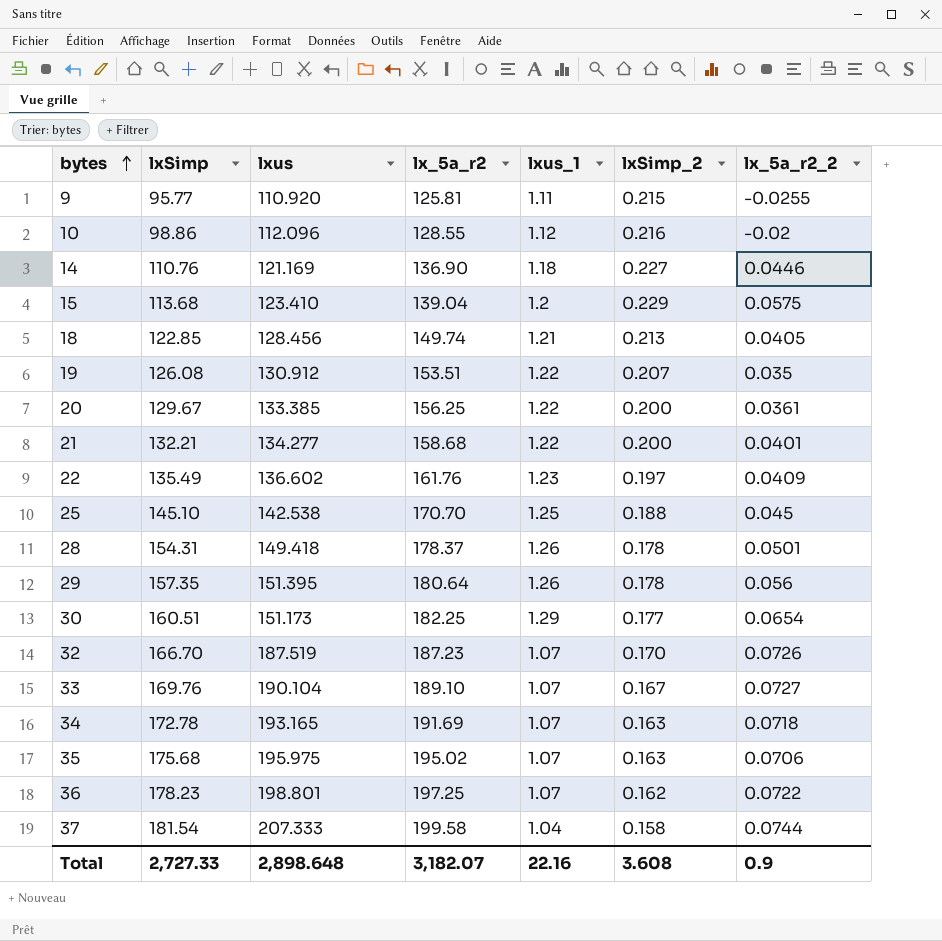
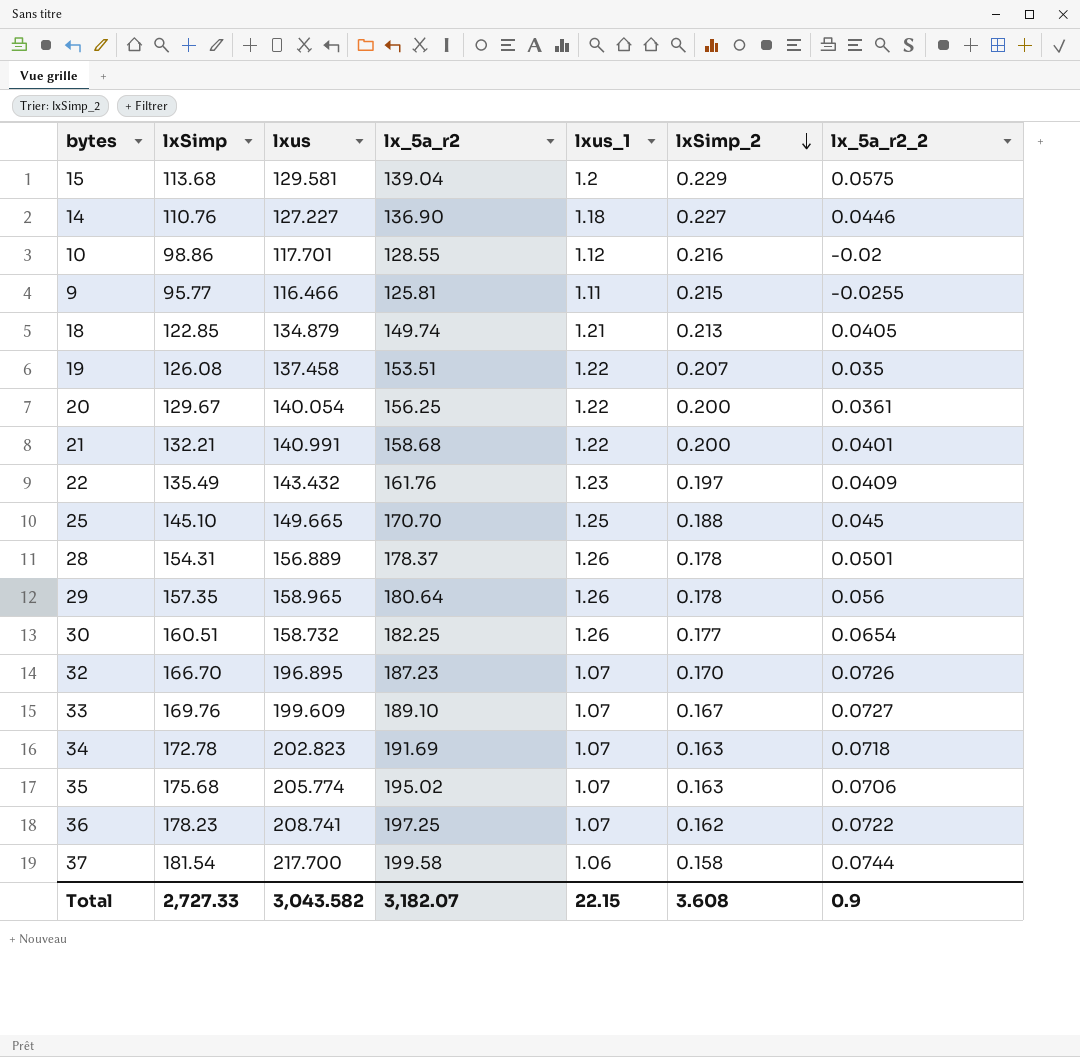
row order: bytes ascending -> lxSimp_2 descending
15 | lxus: 123.410 -> 129.581
14 | lxus: 121.169 -> 127.227
10 | lxus: 112.096 -> 117.701
9 | lxus: 110.920 -> 116.466
18 | lxus: 128.456 -> 134.879
19 | lxus: 130.912 -> 137.458
20 | lxus: 133.385 -> 140.054
21 | lxus: 134.277 -> 140.991
22 | lxus: 136.602 -> 143.432
25 | lxus: 142.538 -> 149.665
28 | lxus: 149.418 -> 156.889
29 | lxus: 151.395 -> 158.965
30 | lxus: 151.173 -> 158.732
30 | lxus_1: 1.29 -> 1.26
32 | lxus: 187.519 -> 196.895
33 | lxus: 190.104 -> 199.609
34 | lxus: 193.165 -> 202.823
35 | lxus: 195.975 -> 205.774
36 | lxus: 198.801 -> 208.741
37 | lxus: 207.333 -> 217.700
37 | lxus_1: 1.04 -> 1.06
Total | lxus: 2,898.648 -> 3,043.582
Total | lxus_1: 22.16 -> 22.15

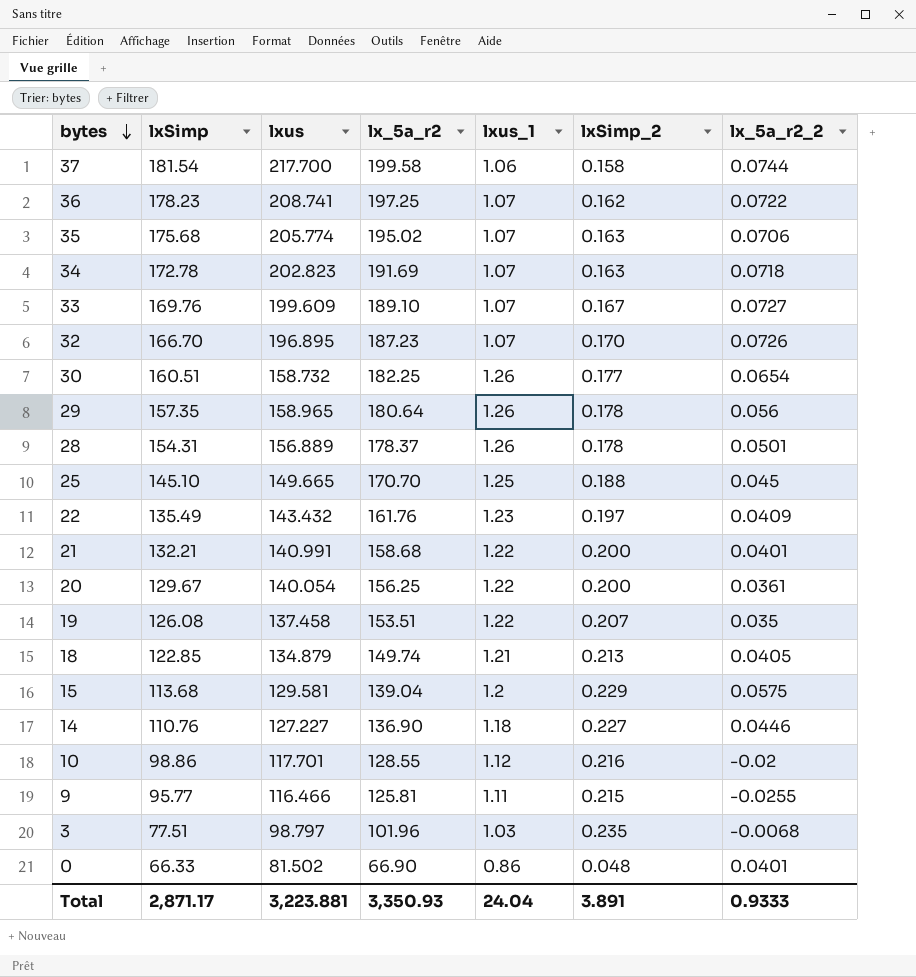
row order: lxSimp_2 descending -> bytes descending
row 3: none -> 77.51 | 98.797 | 101.96 | 1.03 | 0.235 | -0.0068
row 0: none -> 66.33 | 81.502 | 66.90 | 0.86 | 0.048 | 0.0401
Total | lxSimp: 2,727.33 -> 2,871.17
Total | lxus: 3,043.582 -> 3,223.881
Total | lx_5a_r2: 3,182.07 -> 3,350.93
Total | lxus_1: 22.15 -> 24.04
Total | lxSimp_2: 3.608 -> 3.891
Total | lx_5a_r2_2: 0.9 -> 0.9333

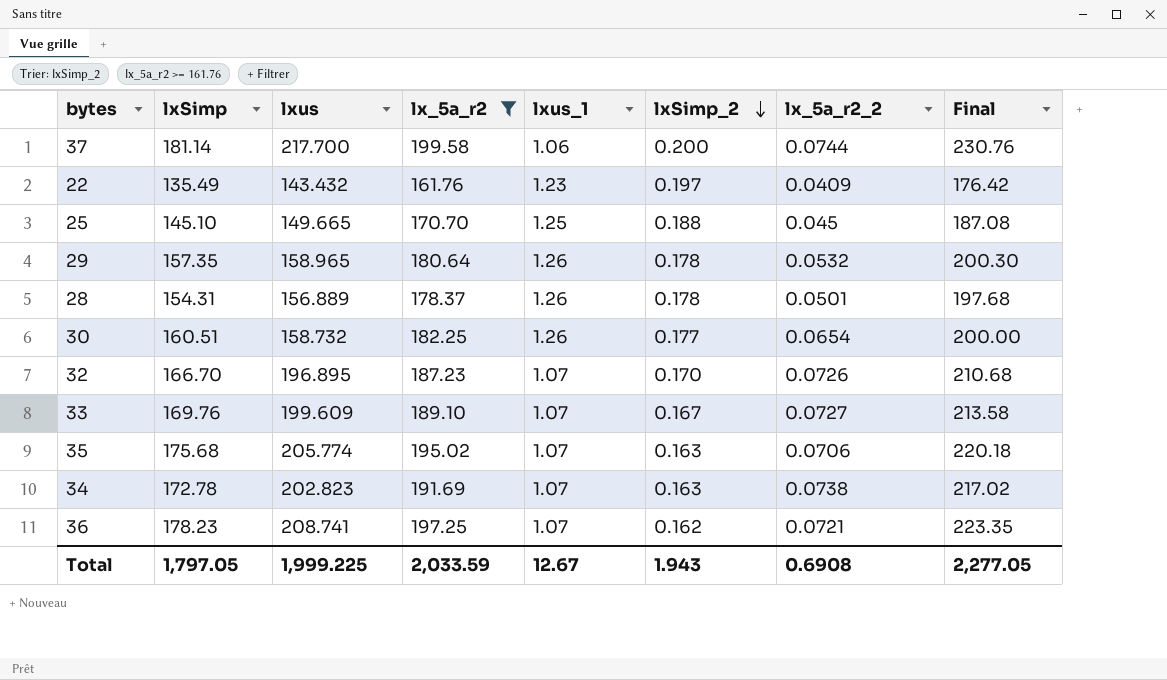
filter: none -> lx_5a_r2 >= 161.76
row order: bytes descending -> lxSimp_2 descending
column Final | formula: none -> [lxus] * [lxus_1]
37 | lxSimp: 181.54 -> 181.14
37 | lxSimp_2: 0.158 -> 0.200
29 | lx_5a_r2_2: 0.056 -> 0.0532
34 | lx_5a_r2_2: 0.0718 -> 0.0738
36 | lx_5a_r2_2: 0.0722 -> 0.0721
Total | lxSimp: 2,871.17 -> 1,797.05
Total | lxus: 3,223.881 -> 1,999.225
Total | lx_5a_r2: 3,350.93 -> 2,033.59
Total | lxus_1: 24.04 -> 12.67
Total | lxSimp_2: 3.891 -> 1.943
Total | lx_5a_r2_2: 0.9333 -> 0.6908

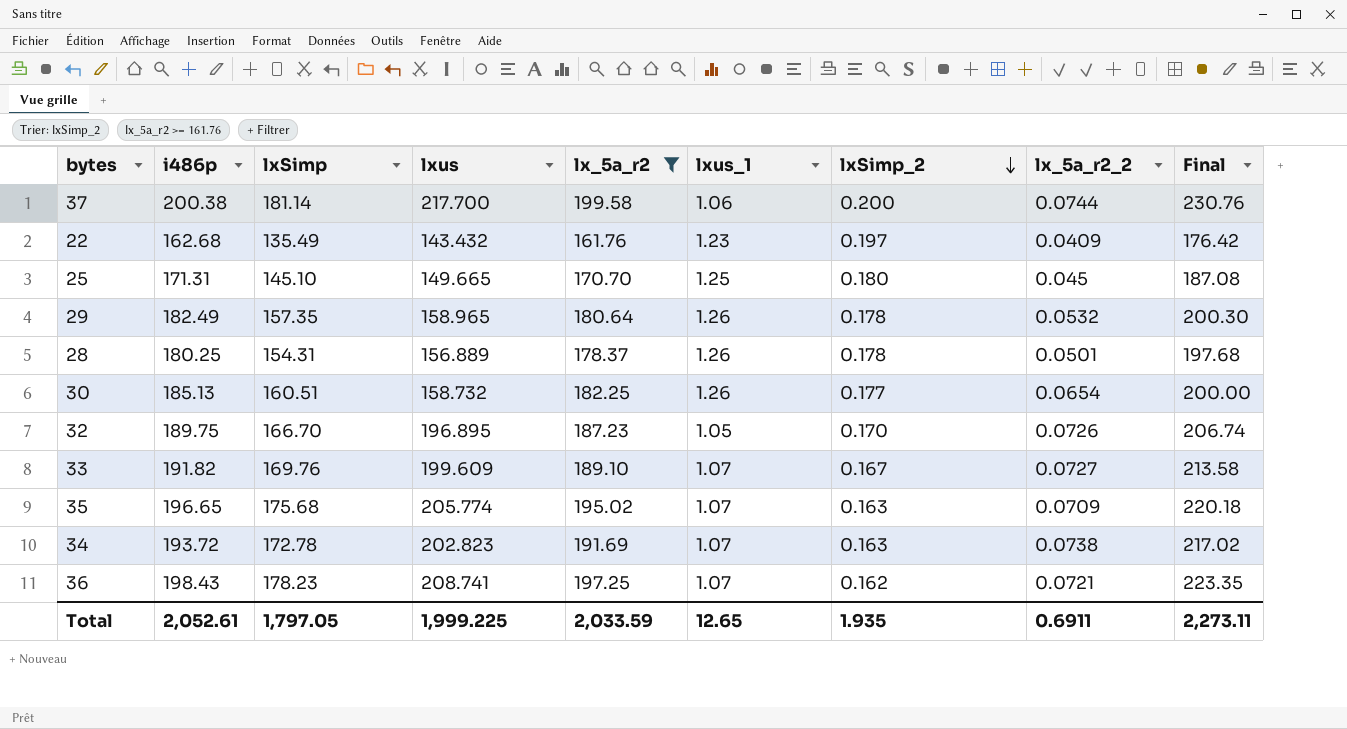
column i486p | position: none -> 2
25 | lxSimp_2: 0.188 -> 0.180
32 | lxus_1: 1.07 -> 1.05
32 | Final: 210.68 -> 206.74
35 | lx_5a_r2_2: 0.0706 -> 0.0709
Total | lxus_1: 12.67 -> 12.65
Total | lxSimp_2: 1.943 -> 1.935
Total | lx_5a_r2_2: 0.6908 -> 0.6911
Total | Final: 2,277.05 -> 2,273.11

